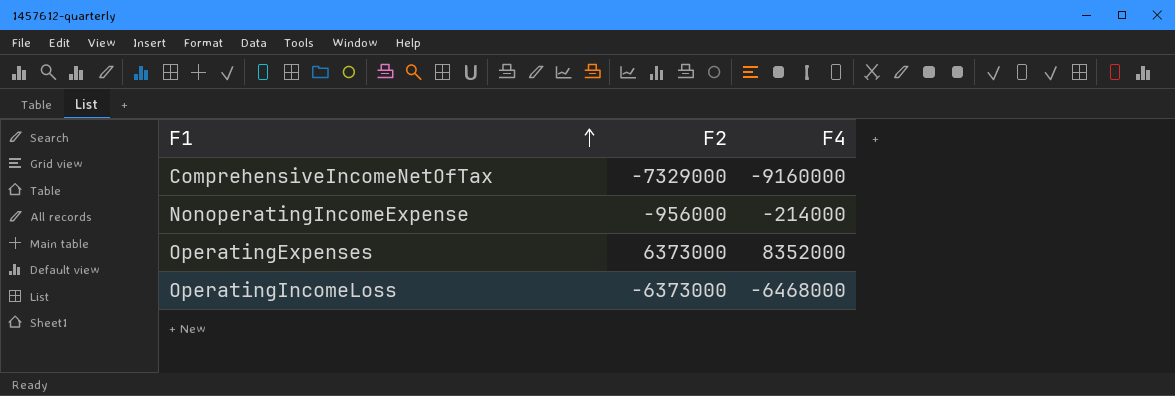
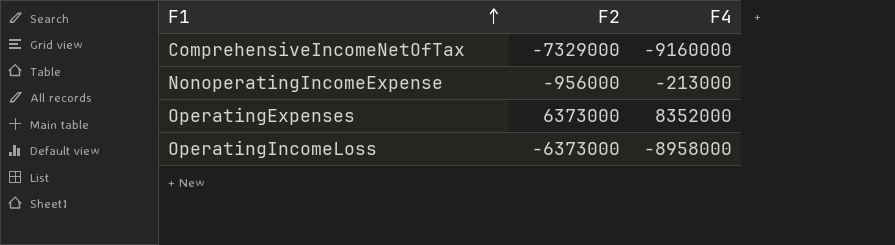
NonoperatingIncomeExpense | F4: -214000 -> -213000
OperatingIncomeLoss | F4: -6468000 -> -8958000

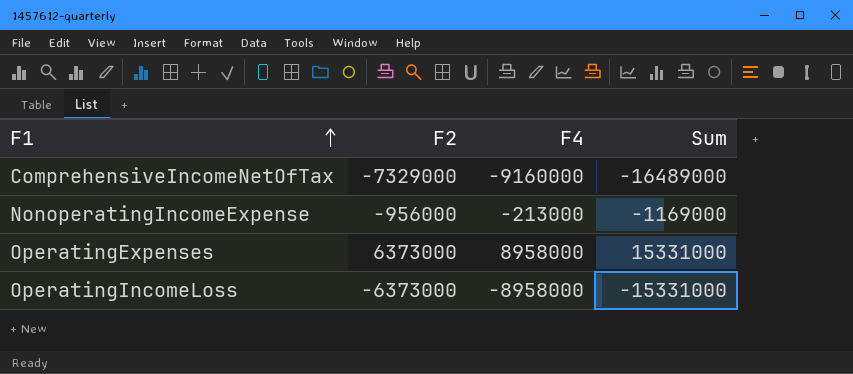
column Sum | formula: none -> [F2] + [F4]
OperatingExpenses | F4: 8352000 -> 8958000

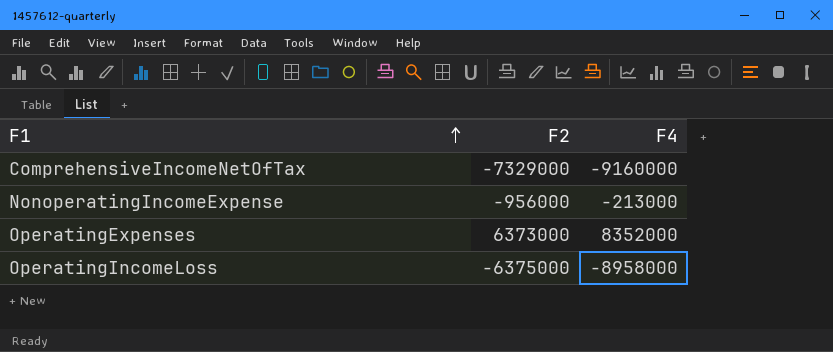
column Sum | formula: [F2] + [F4] -> none
OperatingExpenses | F4: 8958000 -> 8352000
OperatingIncomeLoss | F2: -6373000 -> -6375000

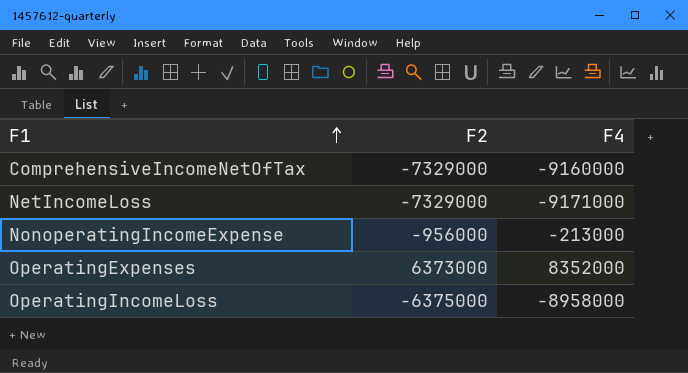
row NetIncomeLoss: none -> -7329000 | -9171000

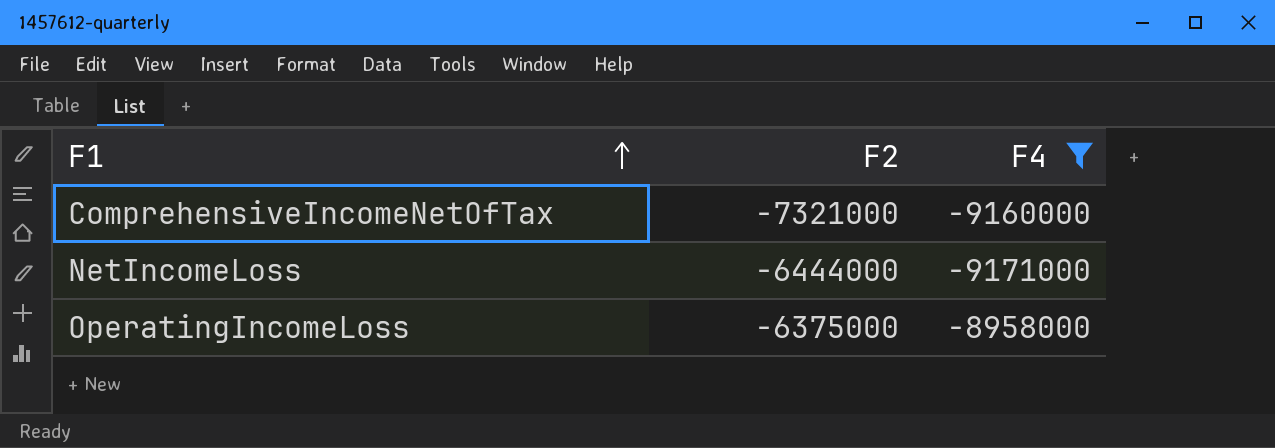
filter: none -> F4 <= -8958000
ComprehensiveIncomeNetOfTax | F2: -7329000 -> -7321000
NetIncomeLoss | F2: -7329000 -> -6444000

